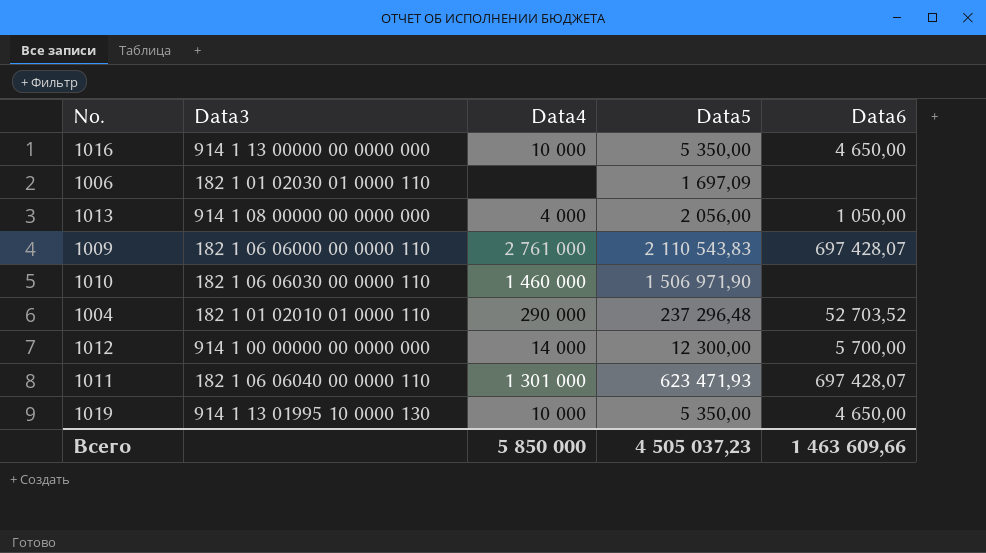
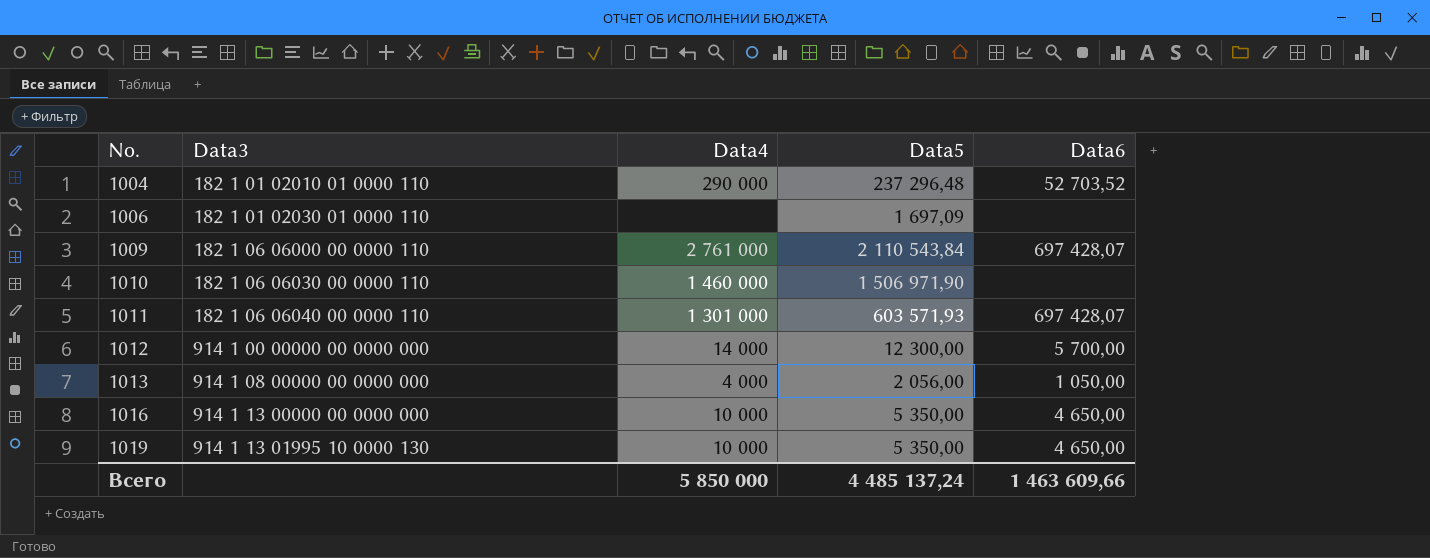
row order: none -> No. ascending
1009 | Data5: 2 110 543,83 -> 2 110 543,84
1011 | Data5: 623 471,93 -> 603 571,93
Всего | Data5: 4 505 037,23 -> 4 485 137,24

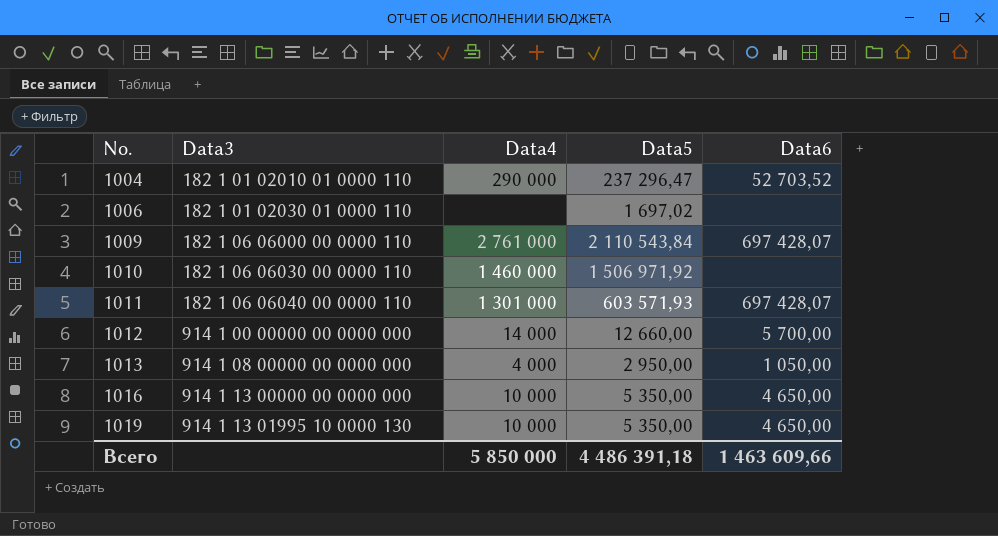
1004 | Data5: 237 296,48 -> 237 296,47
1006 | Data5: 1 697,09 -> 1 697,02
1010 | Data5: 1 506 971,90 -> 1 506 971,92
1012 | Data5: 12 300,00 -> 12 660,00
1013 | Data5: 2 056,00 -> 2 950,00
Всего | Data5: 4 485 137,24 -> 4 486 391,18

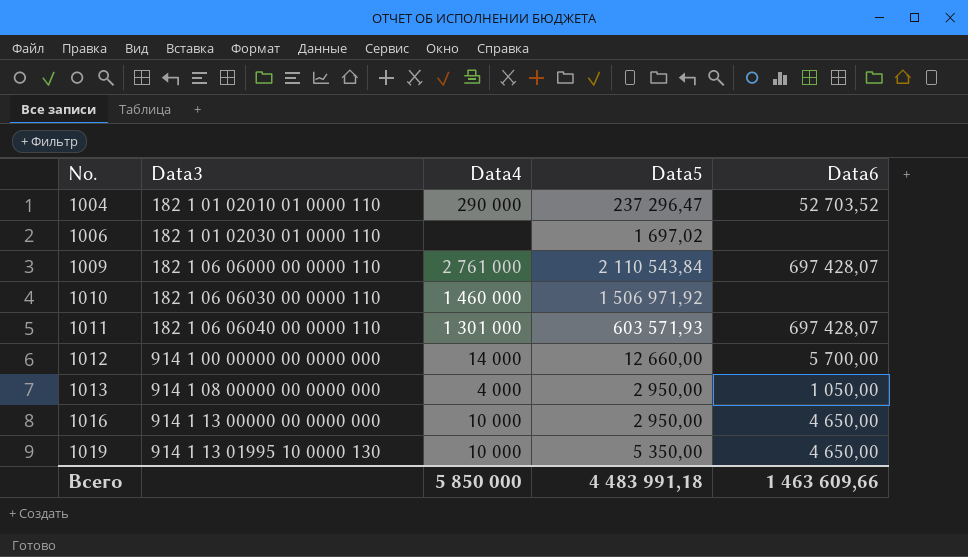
1016 | Data5: 5 350,00 -> 2 950,00
Всего | Data5: 4 486 391,18 -> 4 483 991,18

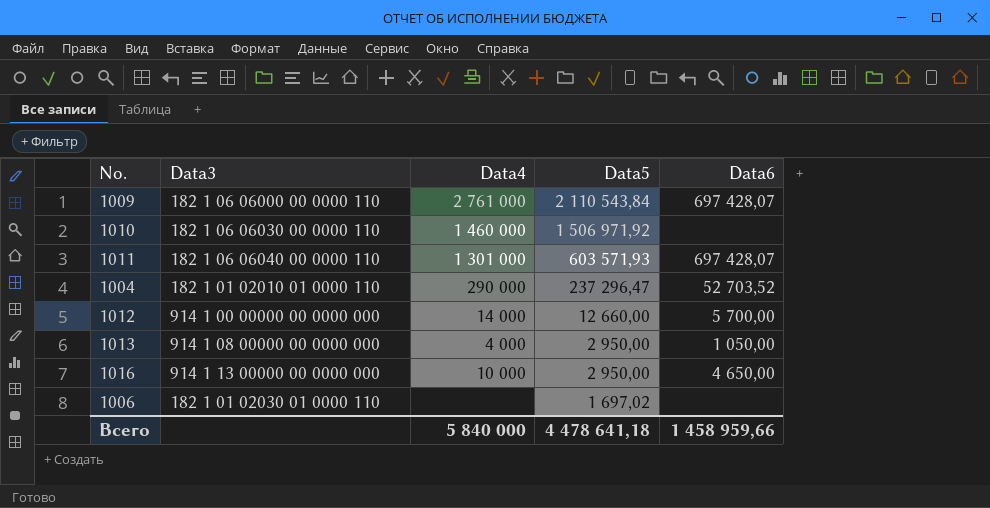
row order: No. ascending -> Data5 descending
row 1019: 914 1 13 01995 10 0000 130 | 10 000 | 5 350,00 | 4 650,00 -> none
Всего | Data4: 5 850 000 -> 5 840 000
Всего | Data5: 4 483 991,18 -> 4 478 641,18
Всего | Data6: 1 463 609,66 -> 1 458 959,66

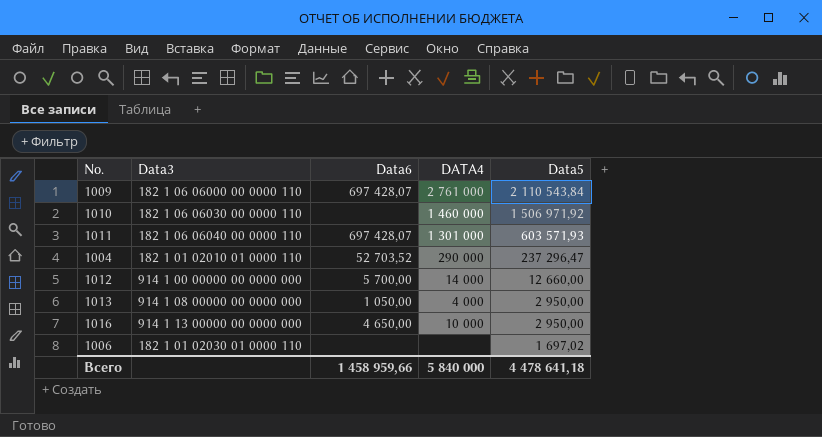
column Data6 | position: 5 -> 3
column name: Data4 -> DATA4

